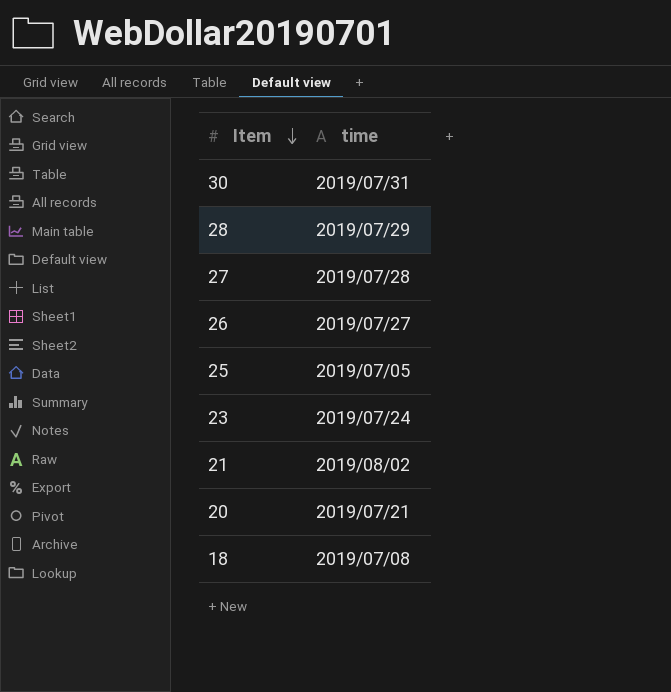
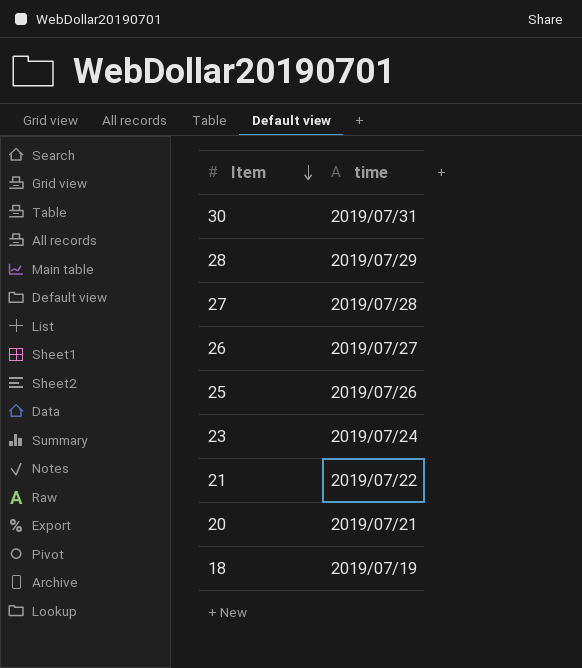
25 | time: 2019/07/05 -> 2019/07/26
21 | time: 2019/08/02 -> 2019/07/22
18 | time: 2019/07/08 -> 2019/07/19

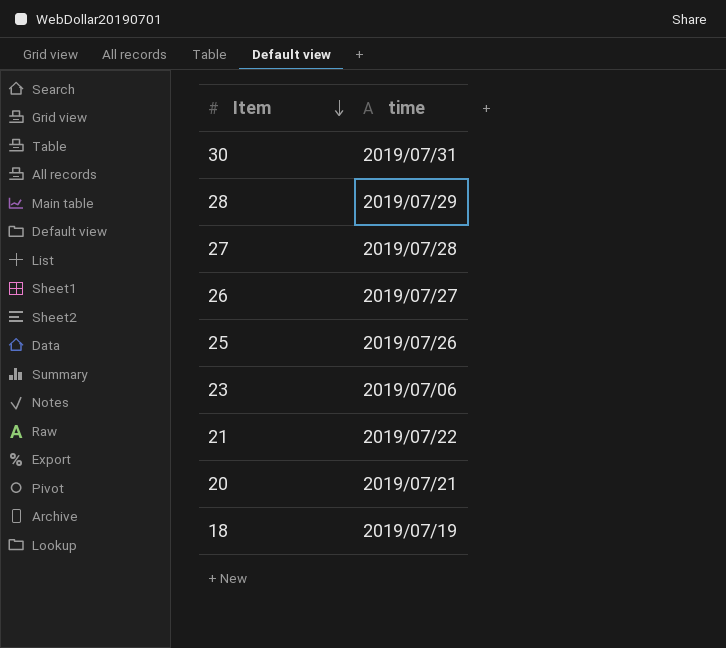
23 | time: 2019/07/24 -> 2019/07/06

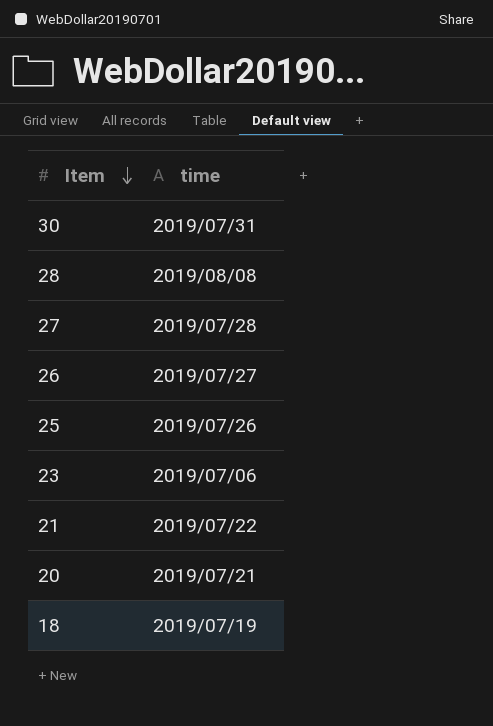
28 | time: 2019/07/29 -> 2019/08/08

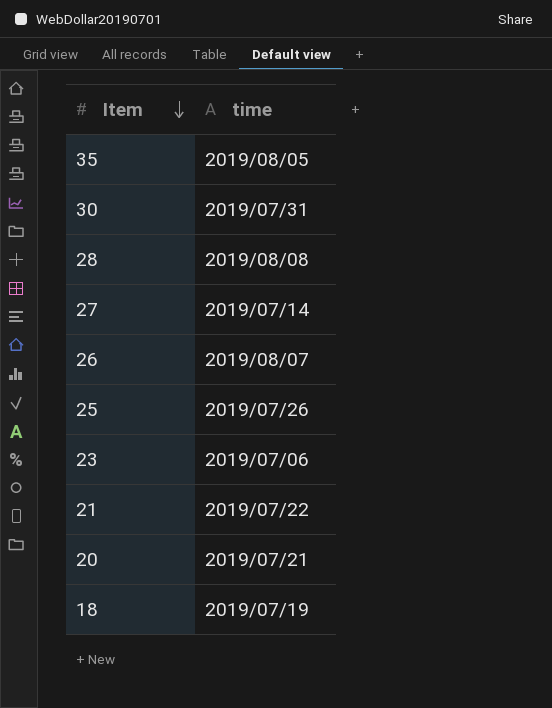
row 35: none -> 2019/08/05
27 | time: 2019/07/28 -> 2019/07/14
26 | time: 2019/07/27 -> 2019/08/07

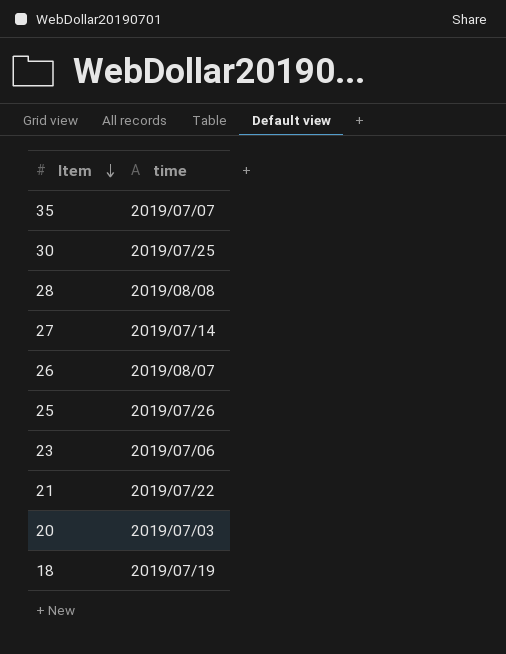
35 | time: 2019/08/05 -> 2019/07/07
30 | time: 2019/07/31 -> 2019/07/25
20 | time: 2019/07/21 -> 2019/07/03

